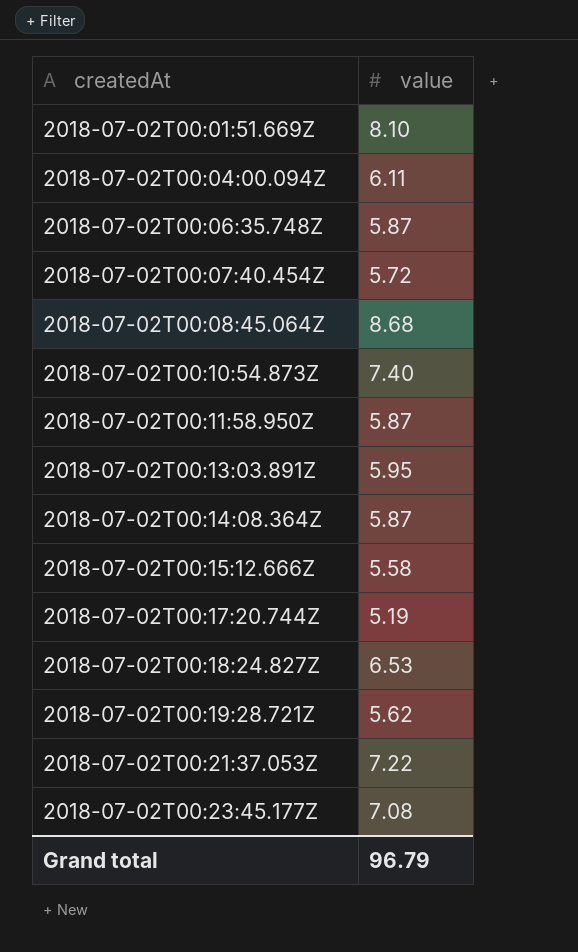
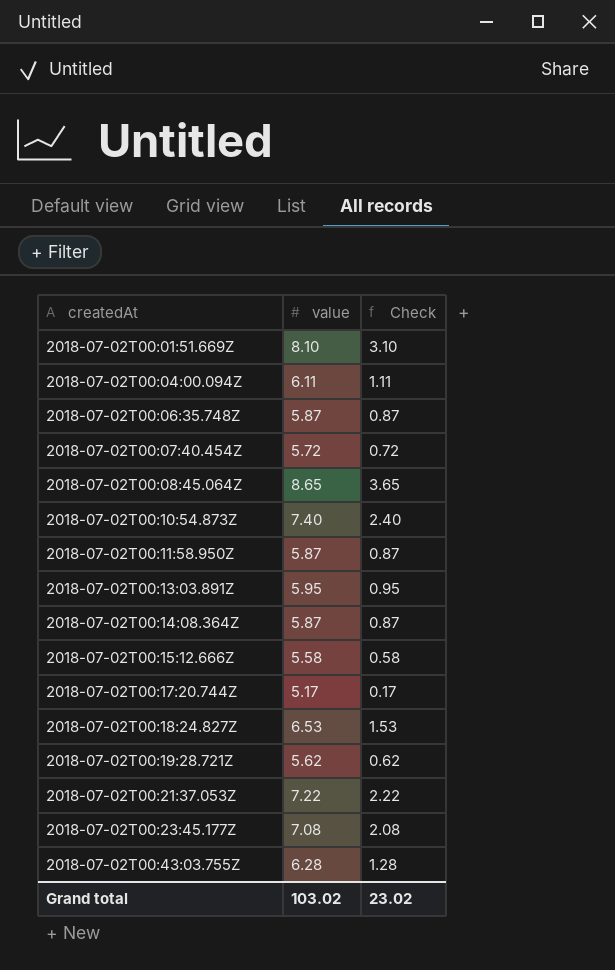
column Check | formula: none -> [value] - 5
2018-07-02T00:08:45.064Z | value: 8.68 -> 8.65
2018-07-02T00:17:20.744Z | value: 5.19 -> 5.17
row 2018-07-02T00:43:03.755Z: none -> 6.28 | 1.28
Grand total | value: 96.79 -> 103.02

